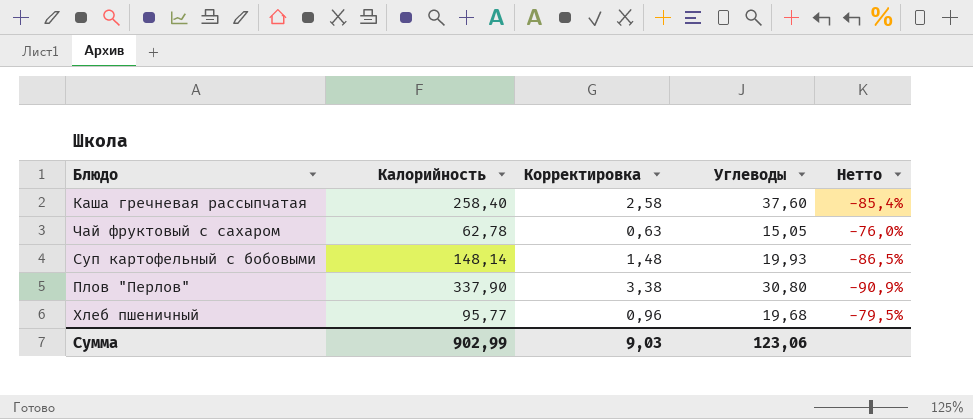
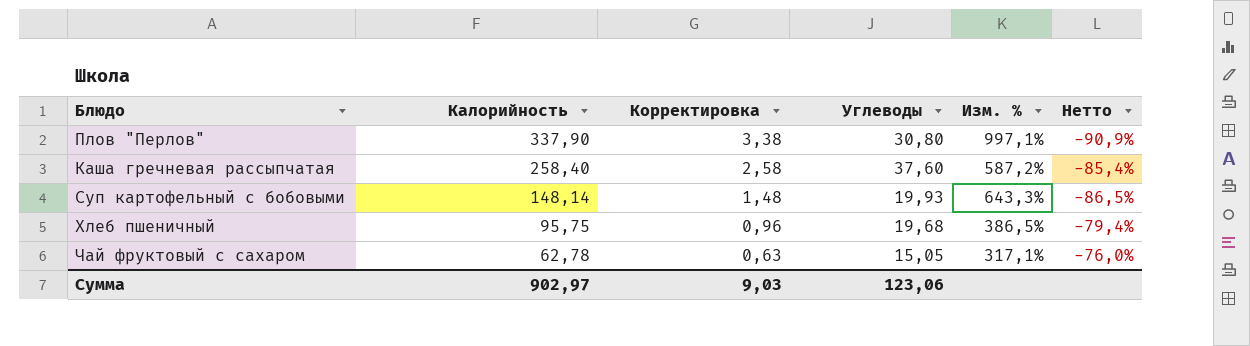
row order: none -> Калорийность descending
column Изм. % | formula: none -> ([Калорийность] - [Углеводы]) / [Углеводы]
Хлеб пшеничный | Калорийность: 95,77 -> 95,75
Хлеб пшеничный | Нетто: -79,5% -> -79,4%
Сумма | Калорийность: 902,99 -> 902,97

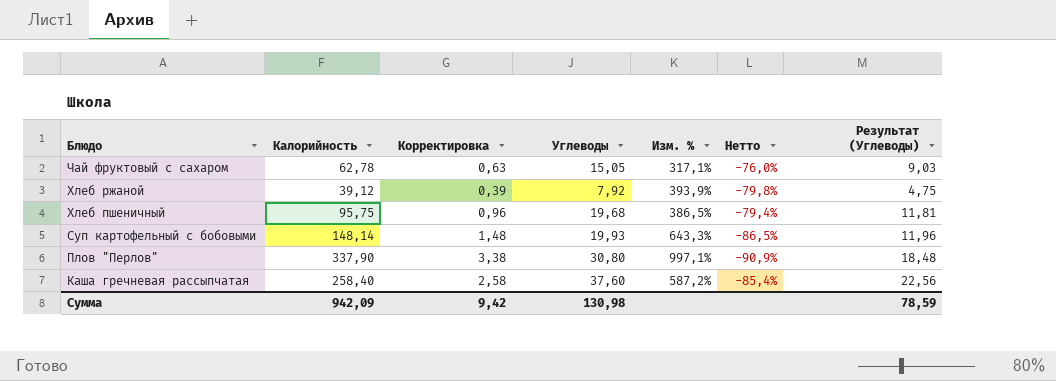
row order: Калорийность descending -> Блюдо descending
column Результат (Углеводы) | formula: none -> [Углеводы] * 0,6
row Хлеб ржаной: none -> 39,12 | 0,39 | 7,92 | 393,9% | -79,8% | 4,75
Сумма | Калорийность: 902,97 -> 942,09
Сумма | Корректировка: 9,03 -> 9,42
Сумма | Углеводы: 123,06 -> 130,98

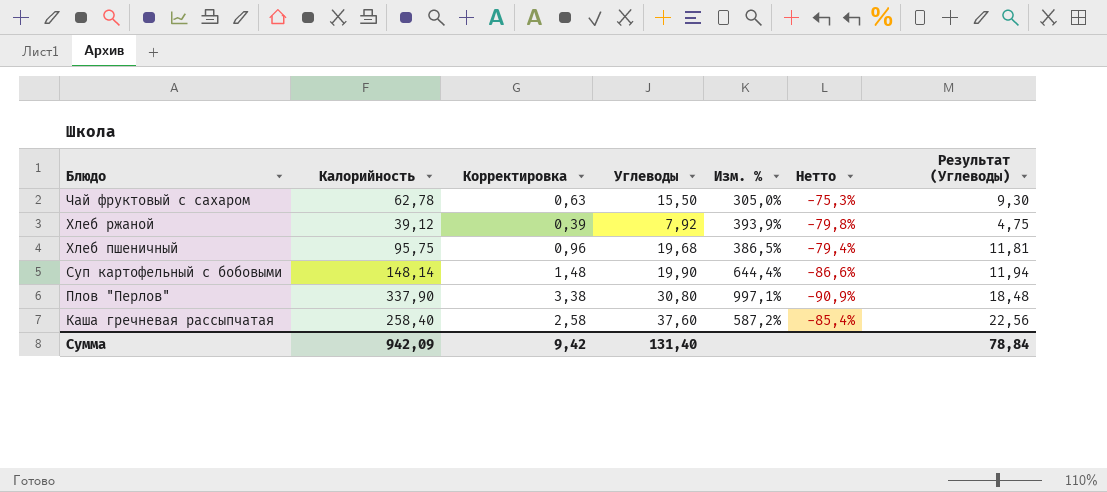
Чай фруктовый с сахаром | Углеводы: 15,05 -> 15,50
Чай фруктовый с сахаром | Изм. %: 317,1% -> 305,0%
Чай фруктовый с сахаром | Нетто: -76,0% -> -75,3%
Чай фруктовый с сахаром | Результат (Углеводы): 9,03 -> 9,30
Суп картофельный с бобовыми | Углеводы: 19,93 -> 19,90
Суп картофельный с бобовыми | Изм. %: 643,3% -> 644,4%
Суп картофельный с бобовыми | Нетто: -86,5% -> -86,6%
Суп картофельный с бобовыми | Результат (Углеводы): 11,96 -> 11,94
Сумма | Углеводы: 130,98 -> 131,40
Сумма | Результат (Углеводы): 78,59 -> 78,84

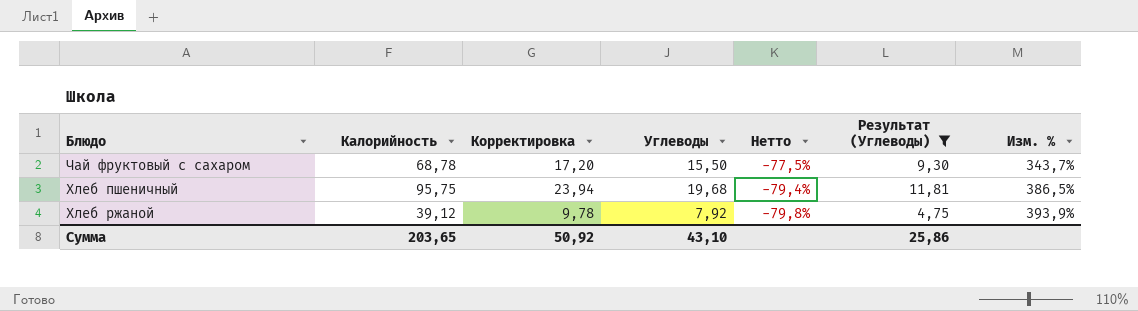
filter: none -> Результат (Углеводы) <= 11,81
row order: Блюдо descending -> Нетто descending
column Корректировка | formula: [Калорийность] * 0,01 -> [Калорийность] * 0,25
column Изм. % | position: 5 -> 7
Чай фруктовый с сахаром | Калорийность: 62,78 -> 68,78
Чай фруктовый с сахаром | Нетто: -75,3% -> -77,5%
Чай фруктовый с сахаром | Изм. %: 305,0% -> 343,7%
Сумма | Калорийность: 942,09 -> 203,65
Сумма | Корректировка: 9,42 -> 50,92
Сумма | Углеводы: 131,40 -> 43,10
Сумма | Результат (Углеводы): 78,84 -> 25,86

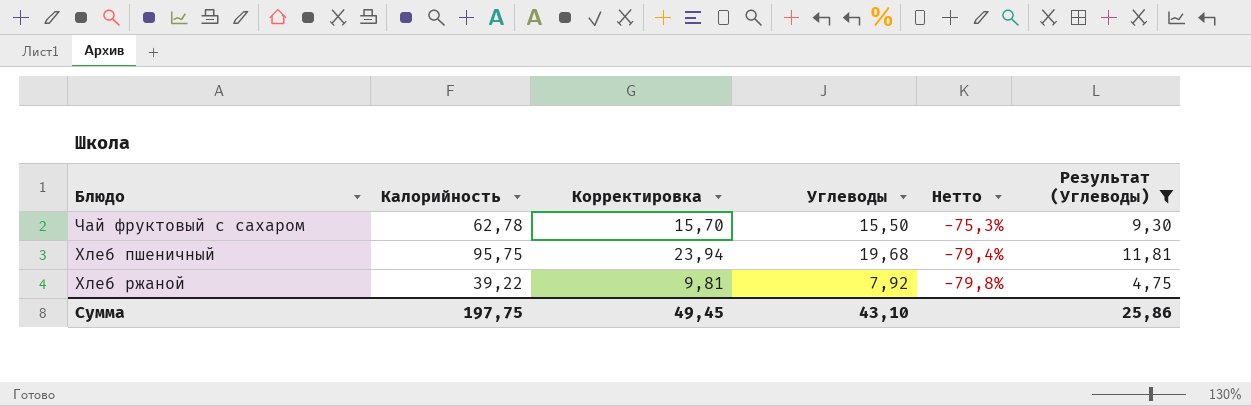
column Изм. % | formula: ([Калорийность] - [Углеводы]) / [Углеводы] -> none
Чай фруктовый с сахаром | Калорийность: 68,78 -> 62,78
Чай фруктовый с сахаром | Корректировка: 17,20 -> 15,70
Чай фруктовый с сахаром | Нетто: -77,5% -> -75,3%
Хлеб ржаной | Калорийность: 39,12 -> 39,22
Хлеб ржаной | Корректировка: 9,78 -> 9,81
Сумма | Калорийность: 203,65 -> 197,75
Сумма | Корректировка: 50,92 -> 49,45

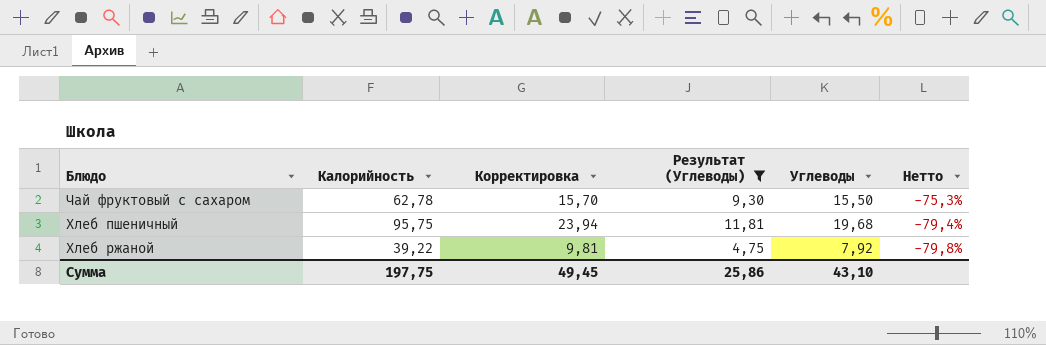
column Результат (Углеводы) | position: 6 -> 4

